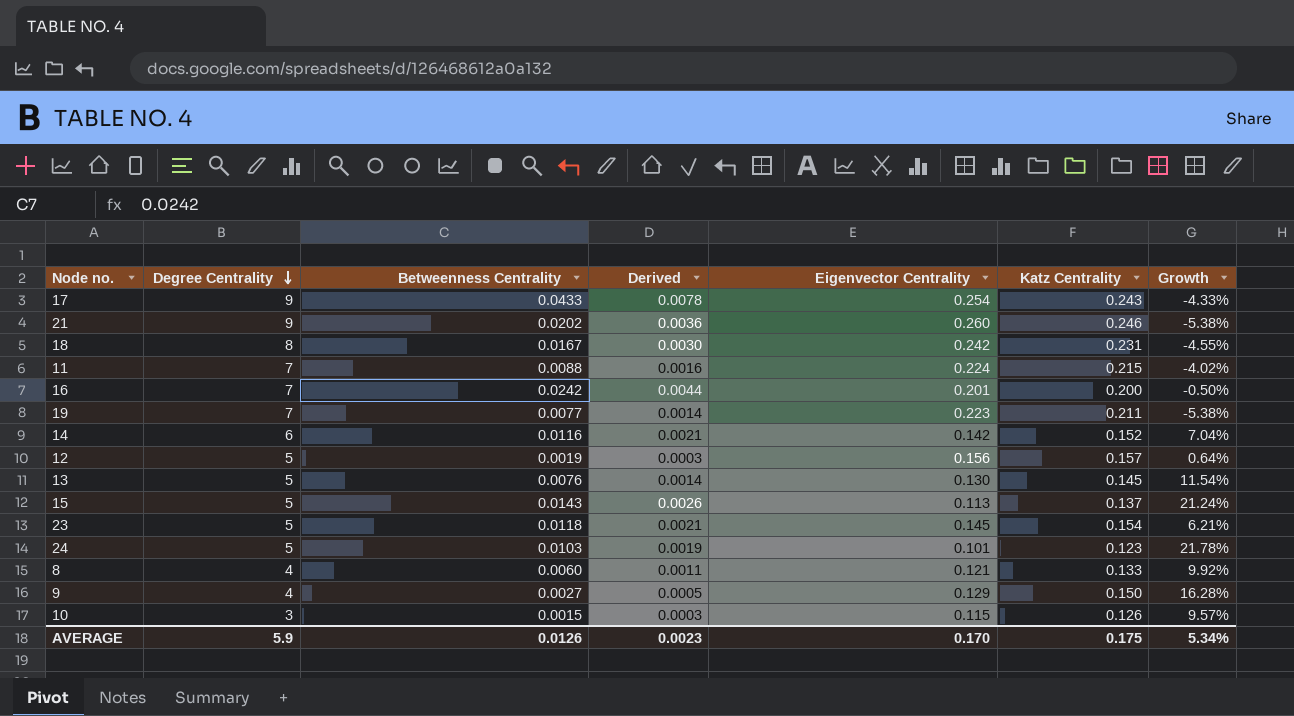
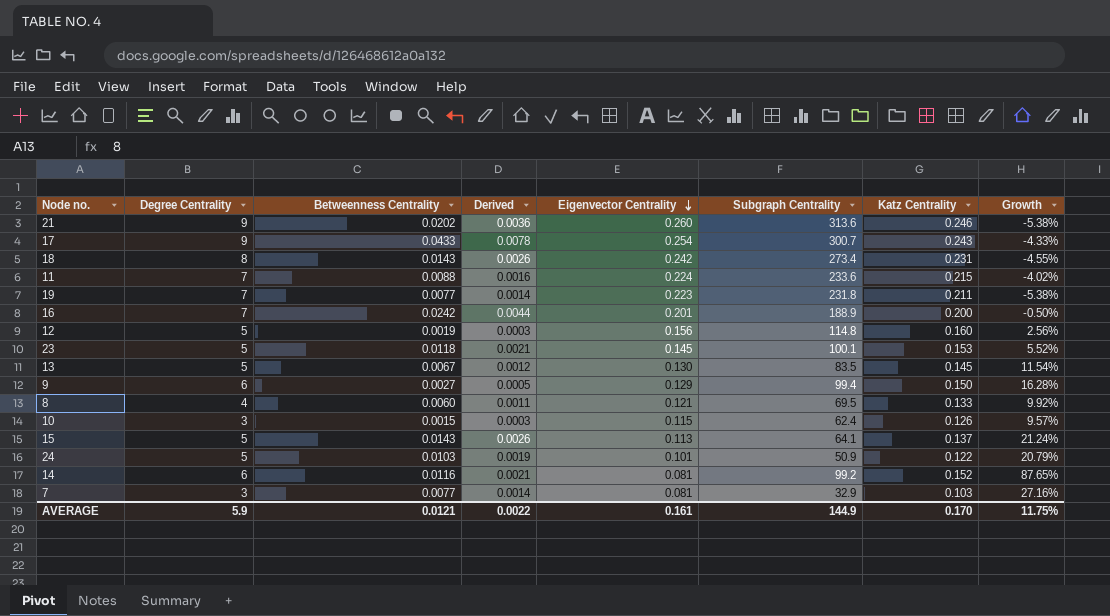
row order: Degree Centrality descending -> Eigenvector Centrality descending
column Subgraph Centrality | position: none -> 6
18 | Betweenness Centrality: 0.0167 -> 0.0143
18 | Derived: 0.0030 -> 0.0026
12 | Katz Centrality: 0.157 -> 0.160
12 | Growth: 0.64% -> 2.56%
23 | Katz Centrality: 0.154 -> 0.153
23 | Growth: 6.21% -> 5.52%
13 | Betweenness Centrality: 0.0076 -> 0.0067
13 | Derived: 0.0014 -> 0.0012
9 | Degree Centrality: 4 -> 6
24 | Katz Centrality: 0.123 -> 0.122
24 | Growth: 21.78% -> 20.79%
14 | Eigenvector Centrality: 0.142 -> 0.081
14 | Growth: 7.04% -> 87.65%
row 7: none -> 3 | 0.0077 | 0.0014 | 0.081 | 32.9 | 0.103 | 27.16%
AVERAGE | Betweenness Centrality: 0.0126 -> 0.0121
AVERAGE | Derived: 0.0023 -> 0.0022
AVERAGE | Eigenvector Centrality: 0.170 -> 0.161
AVERAGE | Katz Centrality: 0.175 -> 0.170
AVERAGE | Growth: 5.34% -> 11.75%

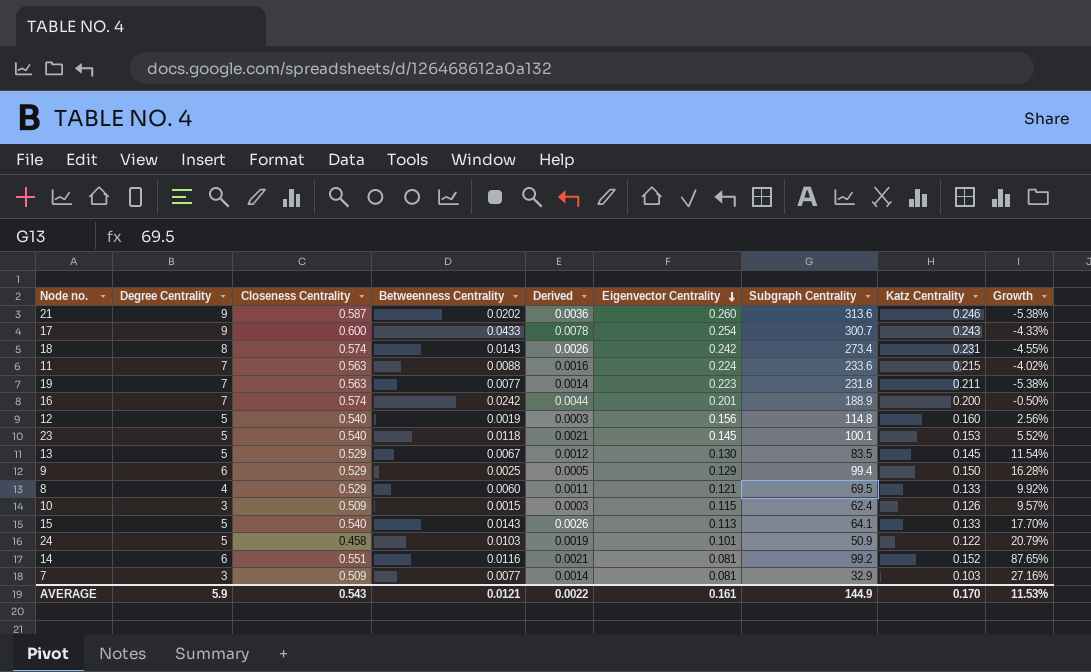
column Closeness Centrality | position: none -> 3
9 | Betweenness Centrality: 0.0027 -> 0.0025
15 | Katz Centrality: 0.137 -> 0.133
15 | Growth: 21.24% -> 17.70%
AVERAGE | Growth: 11.75% -> 11.53%

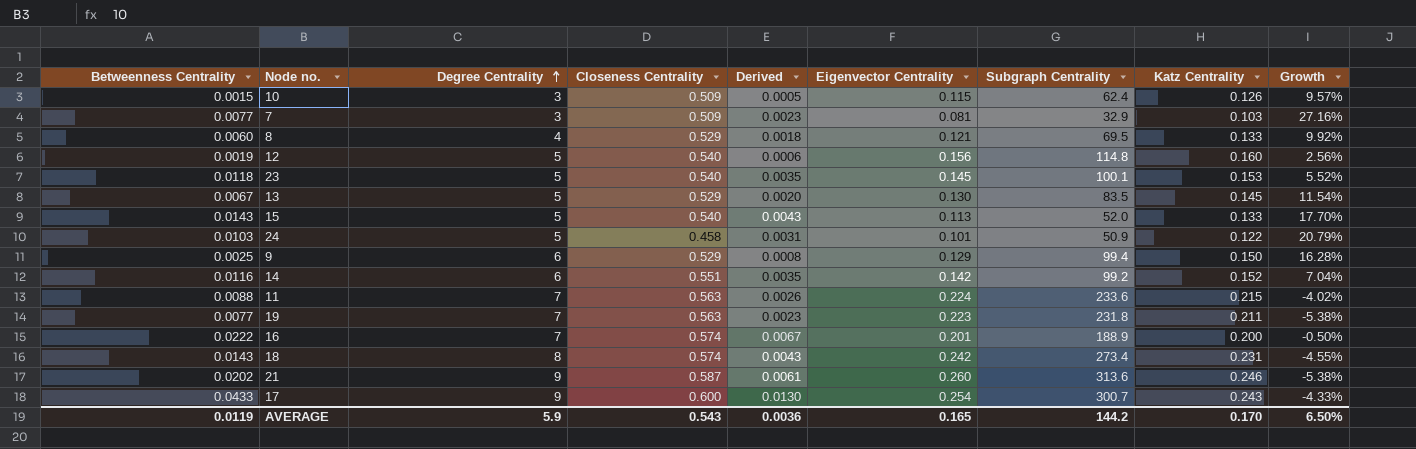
row order: Eigenvector Centrality descending -> Degree Centrality ascending
column Betweenness Centrality | position: 4 -> 1
column Derived | formula: [Betweenness Centrality] * 0.18 -> [Betweenness Centrality] * 0.3
15 | Subgraph Centrality: 64.1 -> 52.0
14 | Eigenvector Centrality: 0.081 -> 0.142
14 | Growth: 87.65% -> 7.04%
16 | Betweenness Centrality: 0.0242 -> 0.0222
AVERAGE | Betweenness Centrality: 0.0121 -> 0.0119
AVERAGE | Derived: 0.0022 -> 0.0036
AVERAGE | Eigenvector Centrality: 0.161 -> 0.165
AVERAGE | Subgraph Centrality: 144.9 -> 144.2
AVERAGE | Growth: 11.53% -> 6.50%

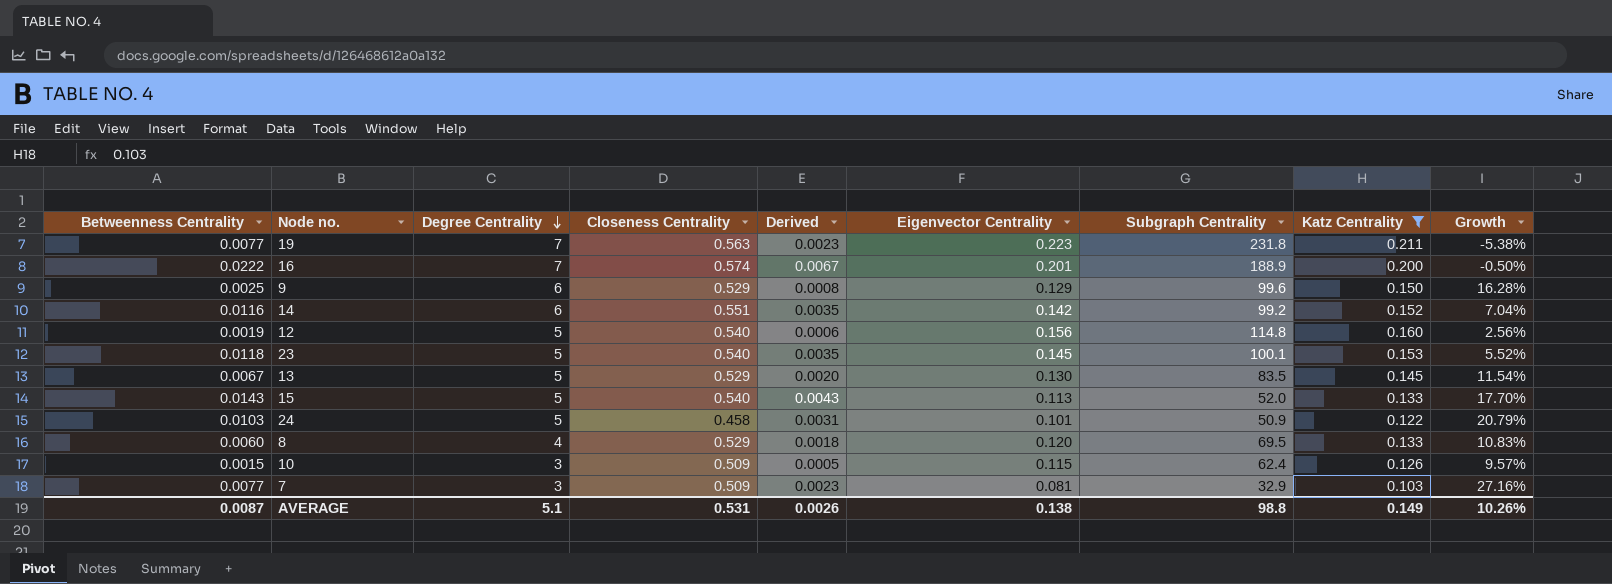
filter: none -> Katz Centrality <= 0.211
row order: Degree Centrality ascending -> Degree Centrality descending
9 | Subgraph Centrality: 99.4 -> 99.6
8 | Eigenvector Centrality: 0.121 -> 0.120
8 | Growth: 9.92% -> 10.83%
AVERAGE | Betweenness Centrality: 0.0119 -> 0.0087
AVERAGE | Degree Centrality: 5.9 -> 5.1
AVERAGE | Closeness Centrality: 0.543 -> 0.531
AVERAGE | Derived: 0.0036 -> 0.0026
AVERAGE | Eigenvector Centrality: 0.165 -> 0.138
AVERAGE | Subgraph Centrality: 144.2 -> 98.8
AVERAGE | Katz Centrality: 0.170 -> 0.149
AVERAGE | Growth: 6.50% -> 10.26%

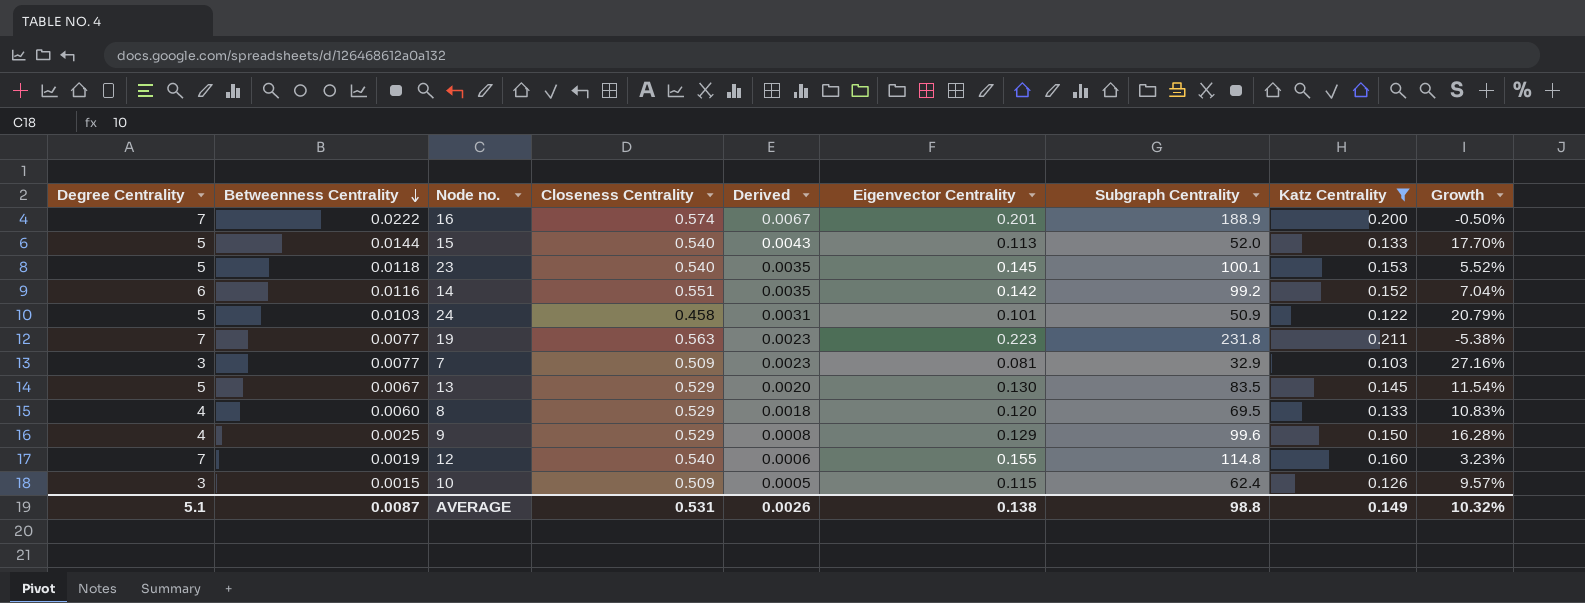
row order: Degree Centrality descending -> Betweenness Centrality descending
column Degree Centrality | position: 3 -> 1
15 | Betweenness Centrality: 0.0143 -> 0.0144
9 | Degree Centrality: 6 -> 4
12 | Degree Centrality: 5 -> 7
12 | Eigenvector Centrality: 0.156 -> 0.155
12 | Growth: 2.56% -> 3.23%
AVERAGE | Growth: 10.26% -> 10.32%

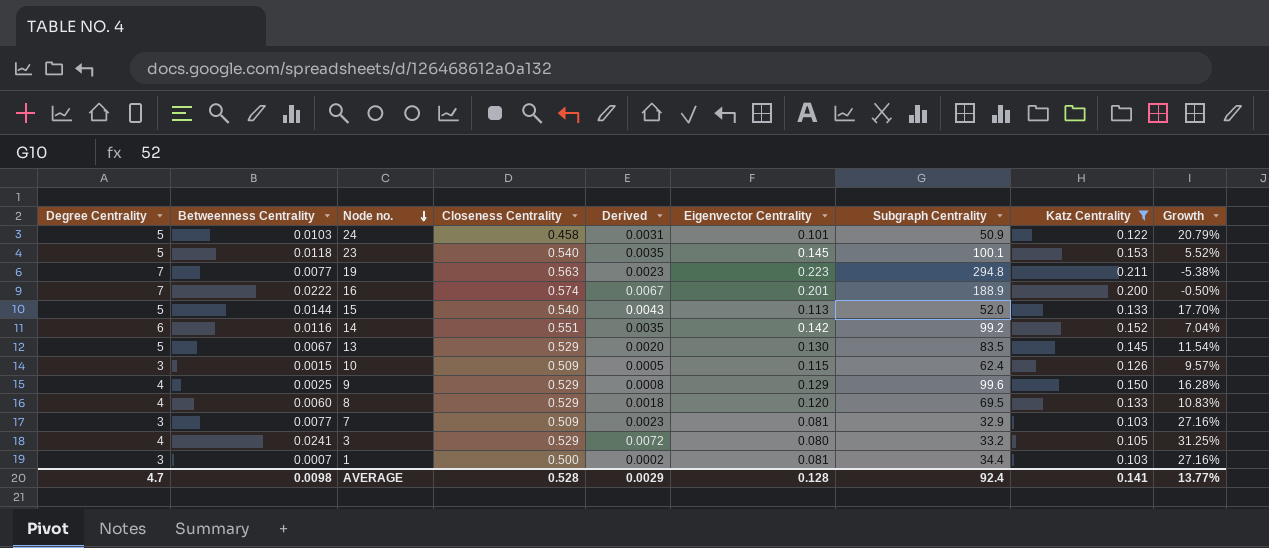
row order: Betweenness Centrality descending -> Node no. descending
row 12: 7 | 0.0019 | 0.540 | 0.0006 | 0.155 | 114.8 | 0.160 | 3.23% -> none
19 | Subgraph Centrality: 231.8 -> 294.8
row 3: none -> 4 | 0.0241 | 0.529 | 0.0072 | 0.080 | 33.2 | 0.105 | 31.25%
row 1: none -> 3 | 0.0007 | 0.500 | 0.0002 | 0.081 | 34.4 | 0.103 | 27.16%
AVERAGE | Degree Centrality: 5.1 -> 4.7
AVERAGE | Betweenness Centrality: 0.0087 -> 0.0098
AVERAGE | Closeness Centrality: 0.531 -> 0.528
AVERAGE | Derived: 0.0026 -> 0.0029
AVERAGE | Eigenvector Centrality: 0.138 -> 0.128
AVERAGE | Subgraph Centrality: 98.8 -> 92.4
AVERAGE | Katz Centrality: 0.149 -> 0.141
AVERAGE | Growth: 10.32% -> 13.77%

